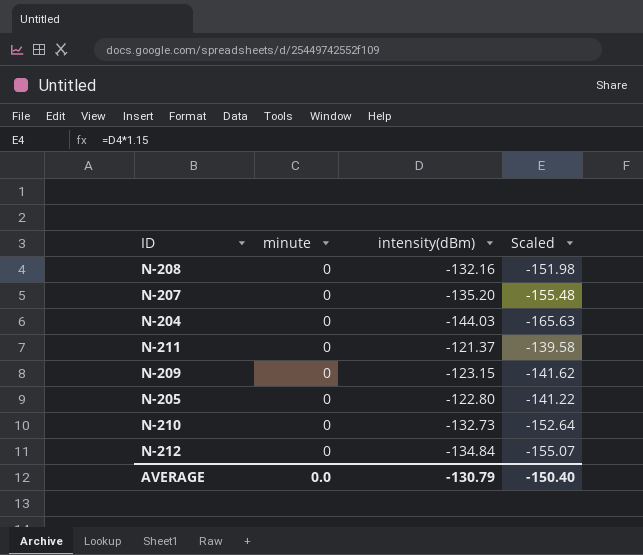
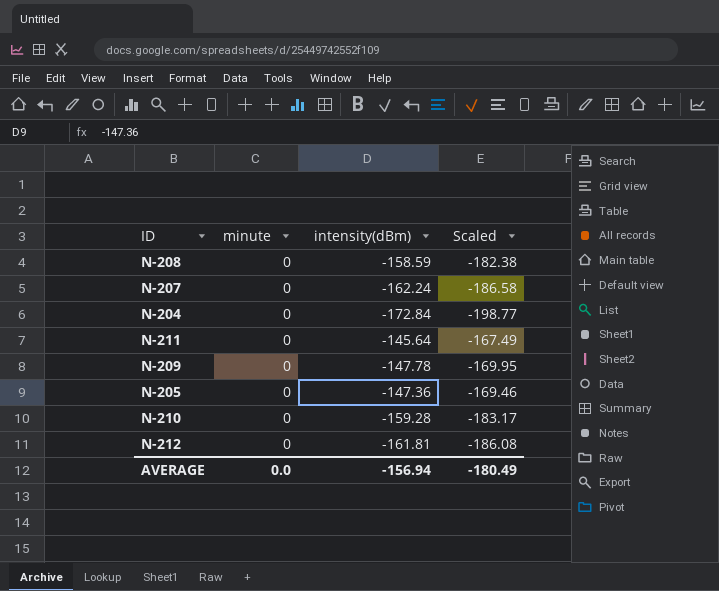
N-208 | intensity(dBm): -132.16 -> -158.59
N-208 | Scaled: -151.98 -> -182.38
N-207 | intensity(dBm): -135.20 -> -162.24
N-207 | Scaled: -155.48 -> -186.58
N-204 | intensity(dBm): -144.03 -> -172.84
N-204 | Scaled: -165.63 -> -198.77
N-211 | intensity(dBm): -121.37 -> -145.64
N-211 | Scaled: -139.58 -> -167.49
N-209 | intensity(dBm): -123.15 -> -147.78
N-209 | Scaled: -141.62 -> -169.95
N-205 | intensity(dBm): -122.80 -> -147.36
N-205 | Scaled: -141.22 -> -169.46
N-210 | intensity(dBm): -132.73 -> -159.28
N-210 | Scaled: -152.64 -> -183.17
N-212 | intensity(dBm): -134.84 -> -161.81
N-212 | Scaled: -155.07 -> -186.08
AVERAGE | intensity(dBm): -130.79 -> -156.94
AVERAGE | Scaled: -150.40 -> -180.49

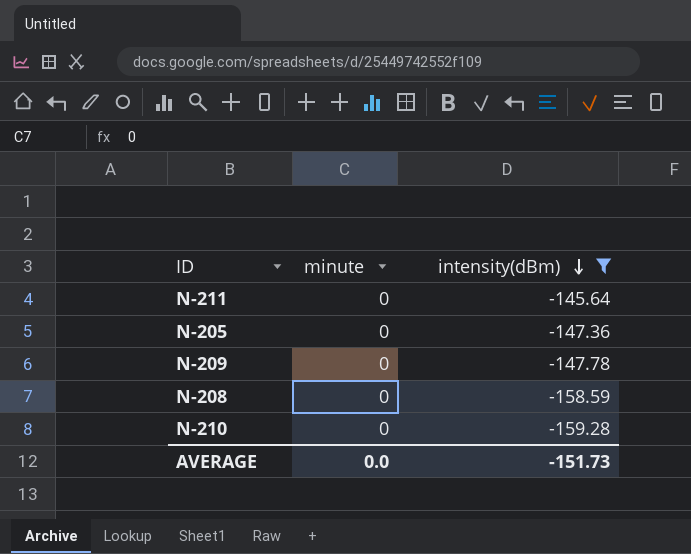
filter: none -> intensity(dBm) >= -159.28
row order: none -> intensity(dBm) descending
column Scaled | formula: [intensity(dBm)] * 1.15 -> none
AVERAGE | intensity(dBm): -156.94 -> -151.73

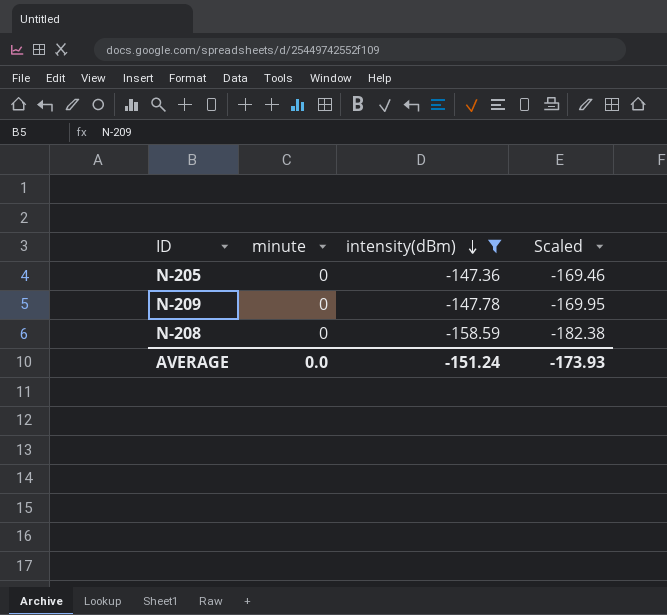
column Scaled | formula: none -> [intensity(dBm)] * 1.15
row N-211: 0 | -145.64 -> none
row N-210: 0 | -159.28 -> none
AVERAGE | intensity(dBm): -151.73 -> -151.24

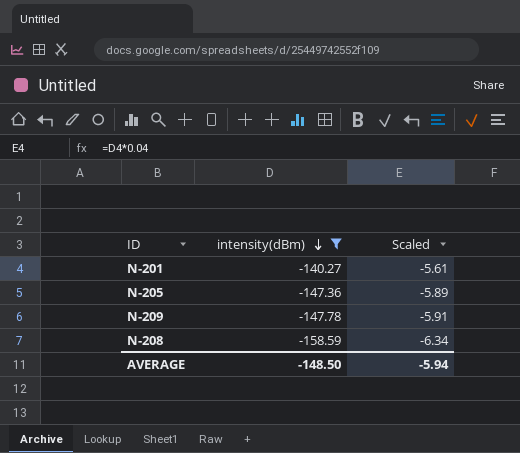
column minute | position: 2 -> none
column Scaled | formula: [intensity(dBm)] * 1.15 -> [intensity(dBm)] * 0.04
row N-201: none -> -140.27 | -5.61
AVERAGE | intensity(dBm): -151.24 -> -148.50
AVERAGE | Scaled: -173.93 -> -5.94

